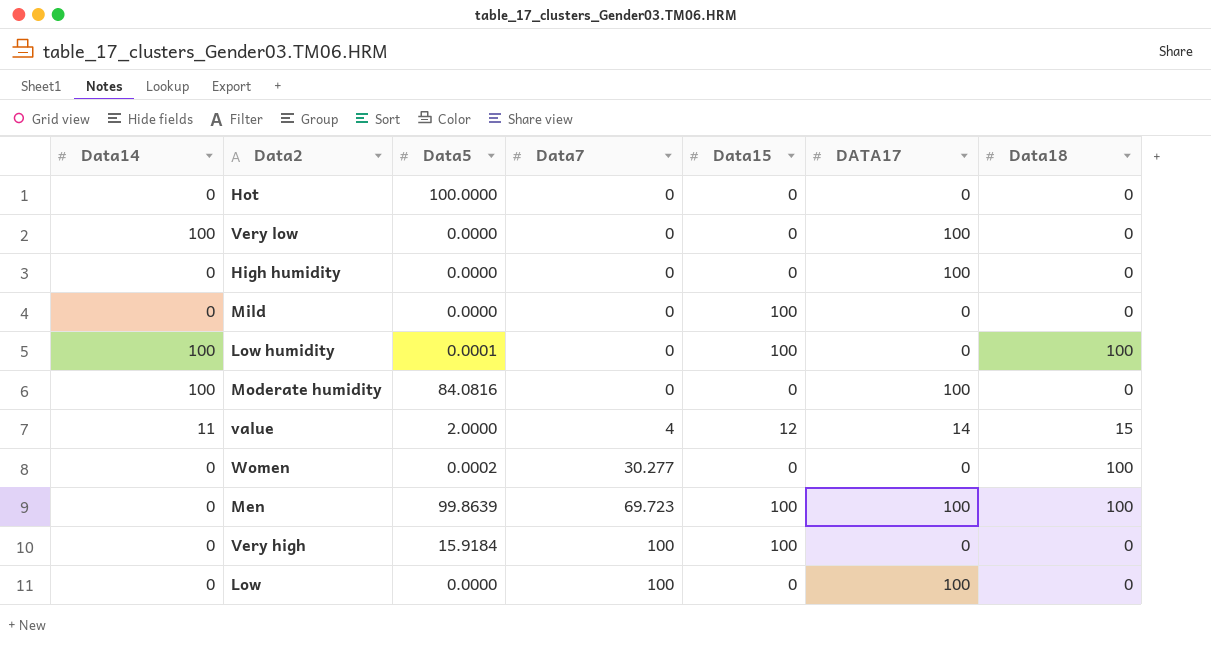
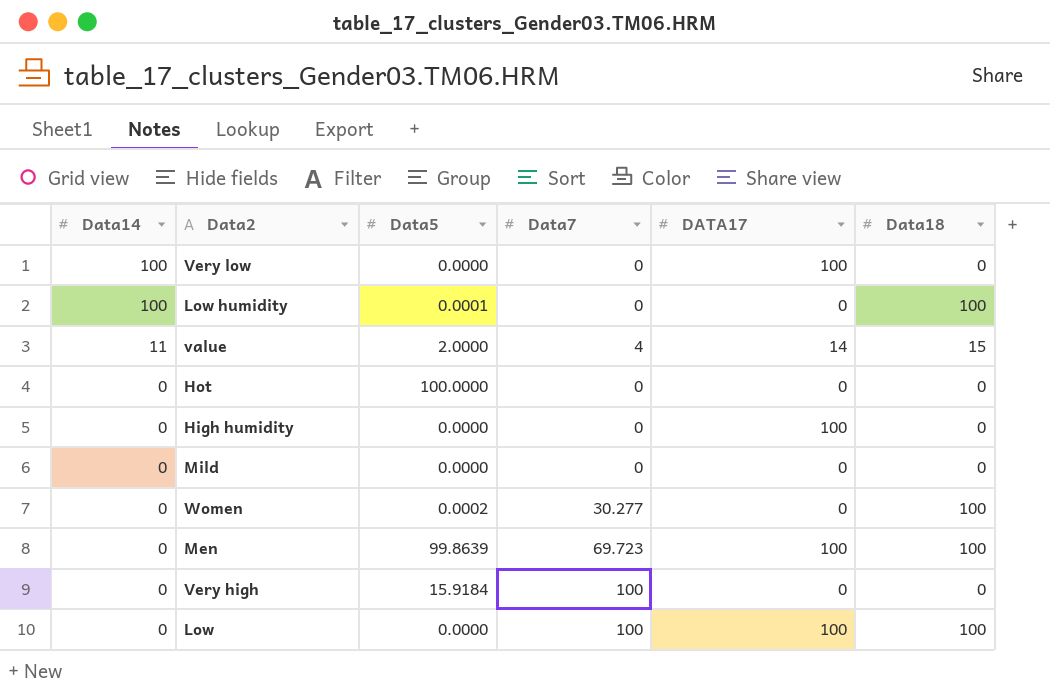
row order: Data7 ascending -> Data14 descending
column Data15 | position: 5 -> none
row Moderate humidity: 100 | 84.0816 | 0 | 0 | 100 | 0 -> none
Low | Data18: 0 -> 100

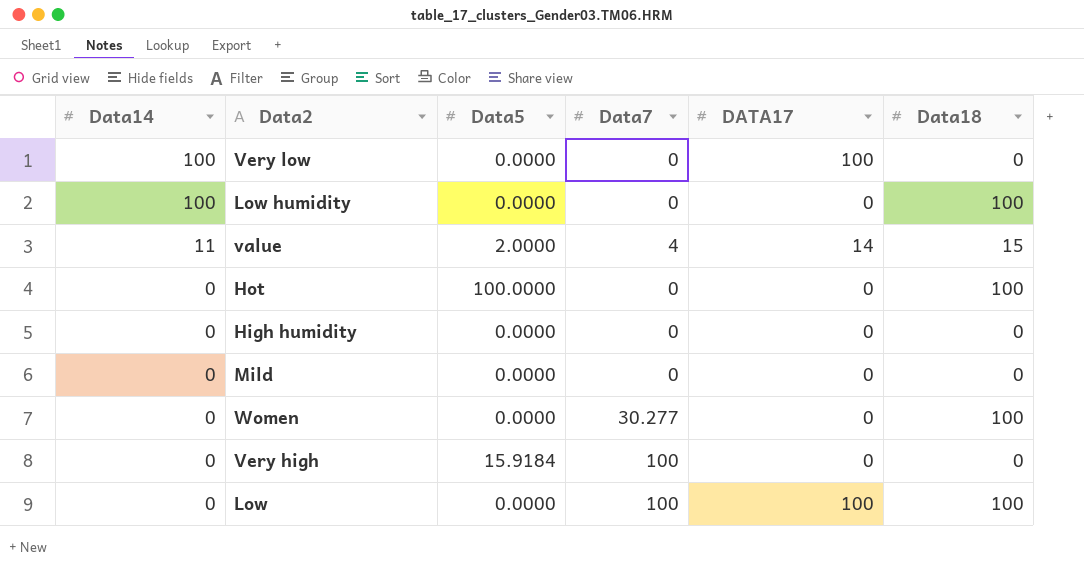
row Men: 0 | 99.8639 | 69.723 | 100 | 100 -> none
Low humidity | Data5: 0.0001 -> 0.0000
Hot | Data18: 0 -> 100
High humidity | DATA17: 100 -> 0
Women | Data5: 0.0002 -> 0.0000

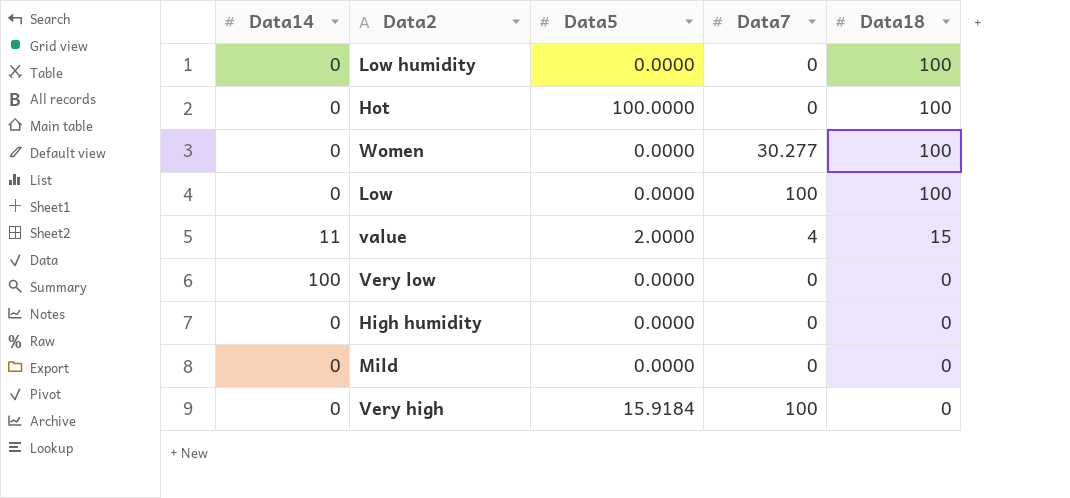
row order: Data14 descending -> Data18 descending
column DATA17 | position: 5 -> none
Low humidity | Data14: 100 -> 0

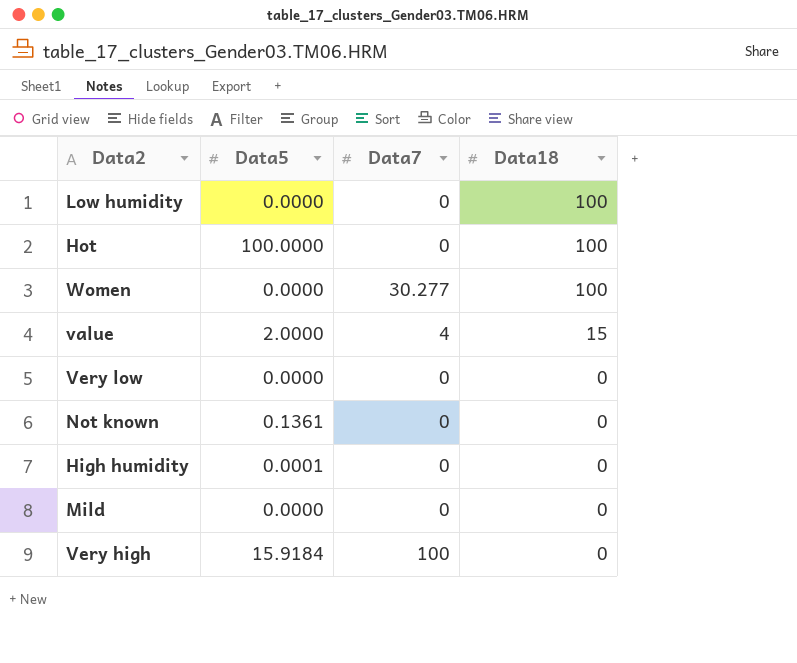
column Data14 | position: 1 -> none
row Low: 0 | 0.0000 | 100 | 100 -> none
row Not known: none -> 0.1361 | 0 | 0
High humidity | Data5: 0.0000 -> 0.0001

